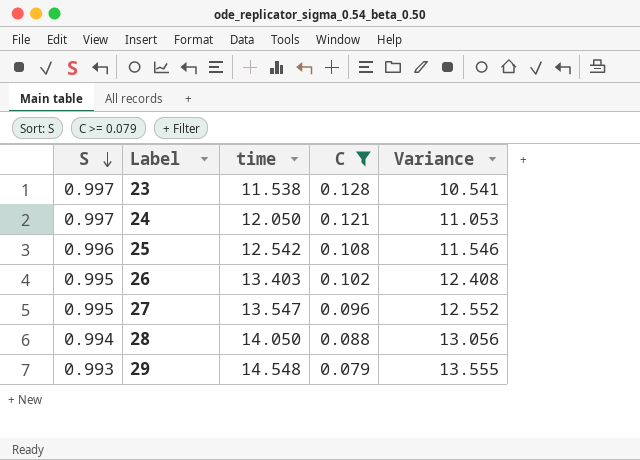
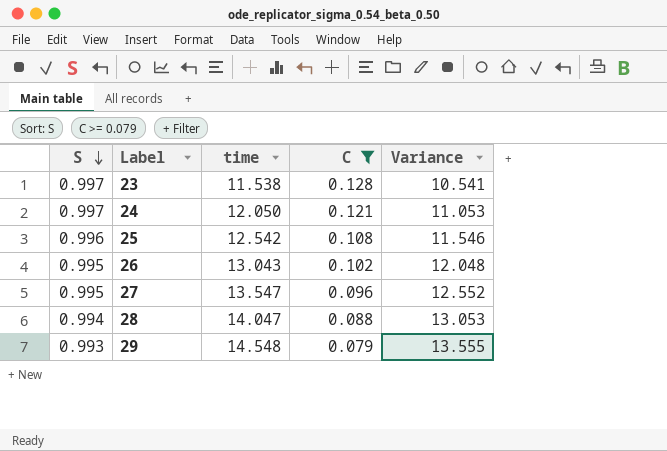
26 | time: 13.403 -> 13.043
26 | Variance: 12.408 -> 12.048
28 | time: 14.050 -> 14.047
28 | Variance: 13.056 -> 13.053

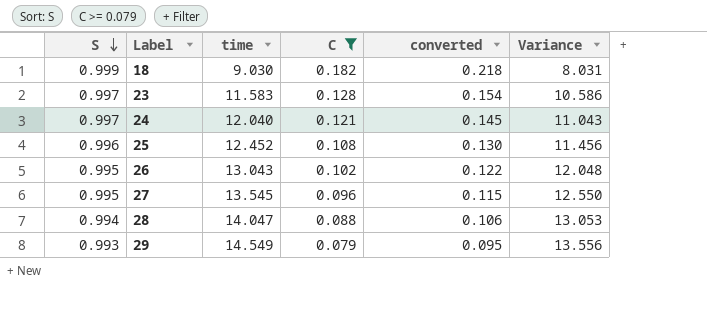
column converted | formula: none -> [C] * 1.2
row 18: none -> 0.999 | 9.030 | 0.182 | 0.218 | 8.031
23 | time: 11.538 -> 11.583
23 | Variance: 10.541 -> 10.586
24 | time: 12.050 -> 12.040
24 | Variance: 11.053 -> 11.043
25 | time: 12.542 -> 12.452
25 | Variance: 11.546 -> 11.456
27 | time: 13.547 -> 13.545
27 | Variance: 12.552 -> 12.550
29 | time: 14.548 -> 14.549
29 | Variance: 13.555 -> 13.556

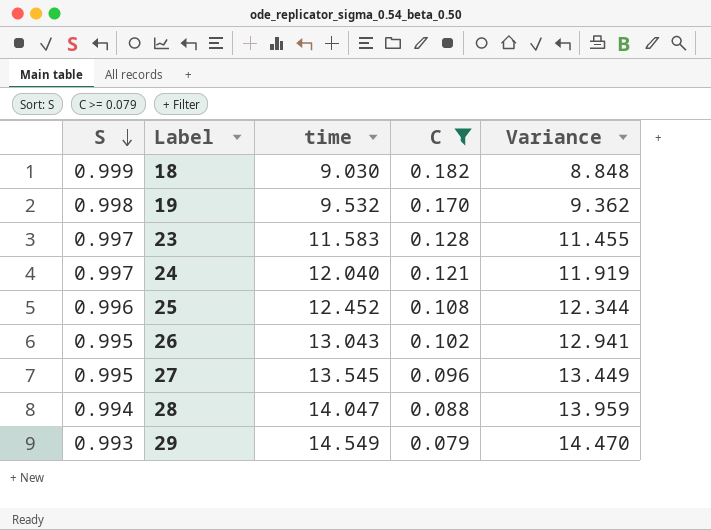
column converted | formula: [C] * 1.2 -> none
column Variance | formula: [time] - [S] -> [time] - [C]
row 19: none -> 0.998 | 9.532 | 0.170 | 9.362

